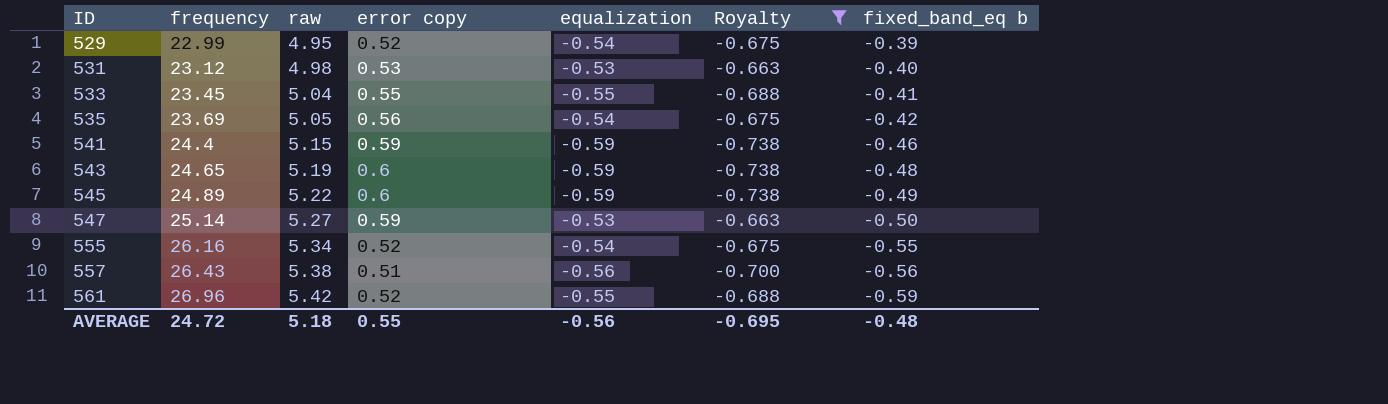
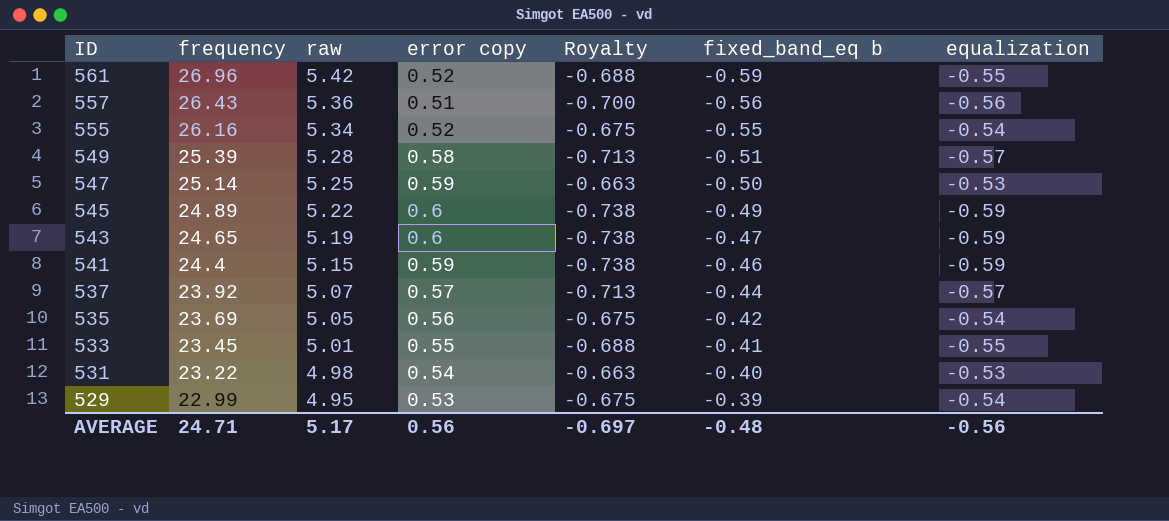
filter: Royalty != -0.713 -> none
row order: ID ascending -> ID descending
column equalization | position: 5 -> 7
557 | raw: 5.38 -> 5.36
547 | raw: 5.27 -> 5.25
543 | fixed_band_eq b: -0.48 -> -0.47
533 | raw: 5.04 -> 5.01
531 | frequency: 23.12 -> 23.22
531 | error copy: 0.53 -> 0.54
529 | error copy: 0.52 -> 0.53
AVERAGE | frequency: 24.72 -> 24.71
AVERAGE | raw: 5.18 -> 5.17
AVERAGE | error copy: 0.55 -> 0.56
AVERAGE | Royalty: -0.695 -> -0.697

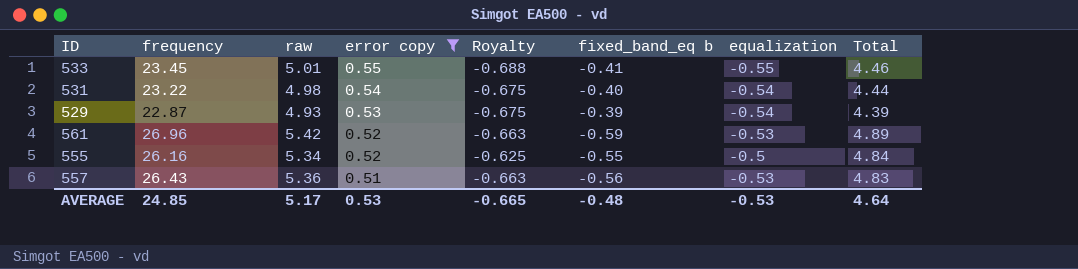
filter: none -> error copy <= 0.55
row order: ID descending -> error copy descending
column Total | formula: none -> [raw] + [equalization]
531 | Royalty: -0.663 -> -0.675
531 | equalization: -0.53 -> -0.54
529 | frequency: 22.99 -> 22.87
529 | raw: 4.95 -> 4.93
561 | Royalty: -0.688 -> -0.663
561 | equalization: -0.55 -> -0.53
555 | Royalty: -0.675 -> -0.625
555 | equalization: -0.54 -> -0.5
557 | Royalty: -0.700 -> -0.663
557 | equalization: -0.56 -> -0.53
AVERAGE | frequency: 24.71 -> 24.85
AVERAGE | error copy: 0.56 -> 0.53
AVERAGE | Royalty: -0.697 -> -0.665
AVERAGE | equalization: -0.56 -> -0.53

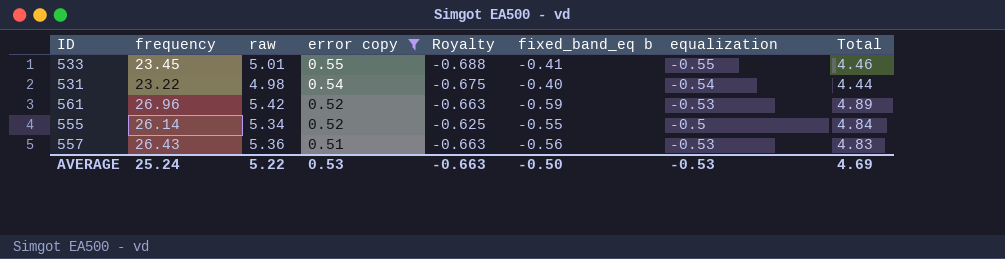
row 529: 22.87 | 4.93 | 0.53 | -0.675 | -0.39 | -0.54 | 4.39 -> none
555 | frequency: 26.16 -> 26.14
AVERAGE | frequency: 24.85 -> 25.24
AVERAGE | raw: 5.17 -> 5.22
AVERAGE | Royalty: -0.665 -> -0.663
AVERAGE | fixed_band_eq b: -0.48 -> -0.50
AVERAGE | Total: 4.64 -> 4.69

